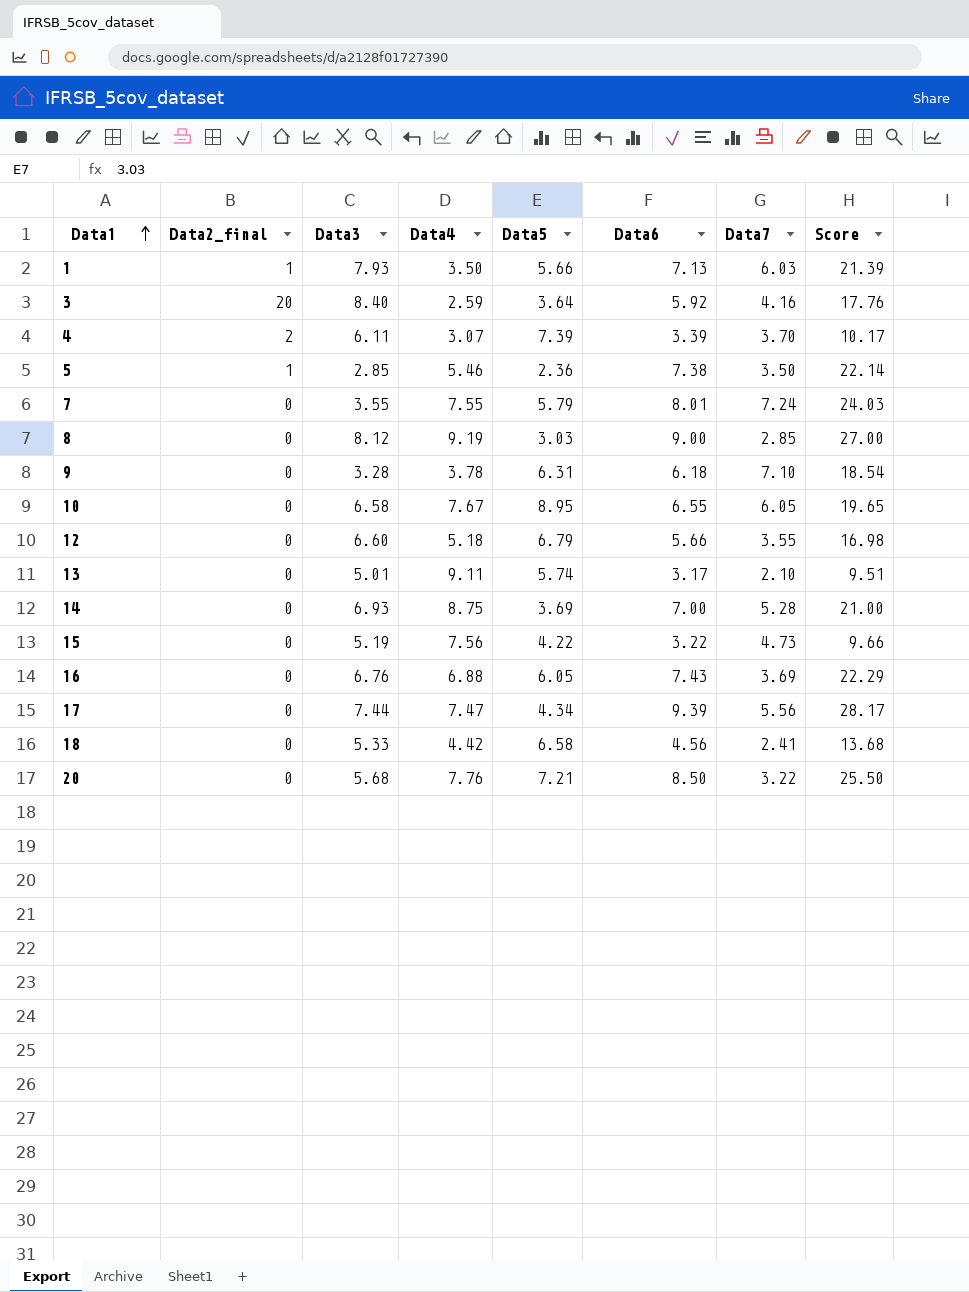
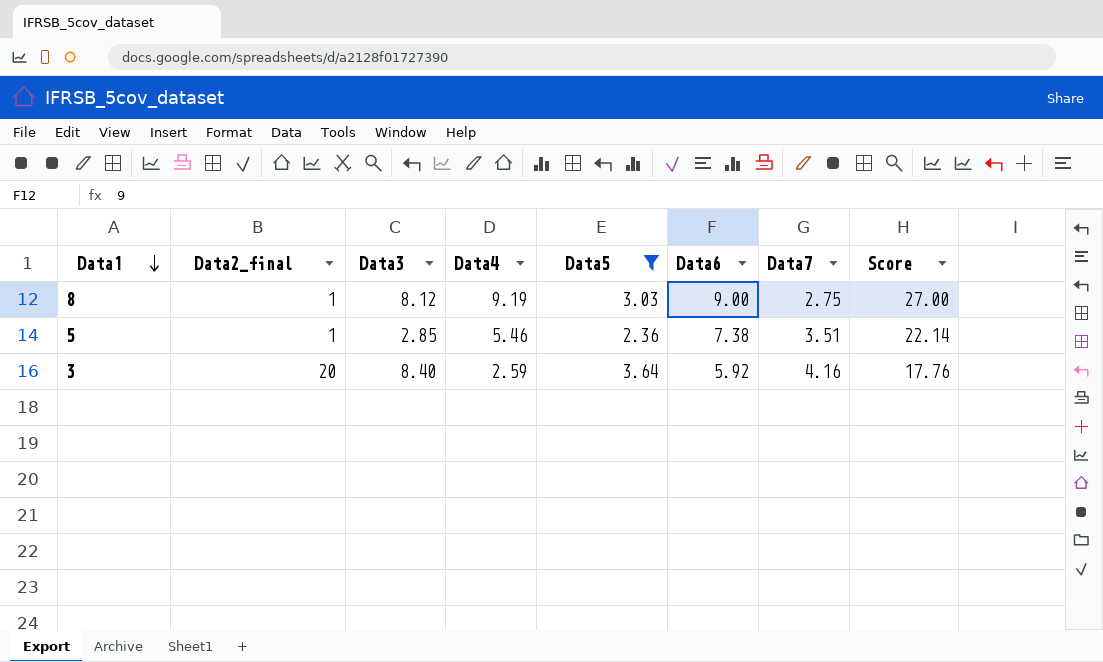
filter: none -> Data5 <= 3.64
row order: Data1 ascending -> Data1 descending
8 | Data2_final: 0 -> 1
8 | Data7: 2.85 -> 2.75
5 | Data7: 3.50 -> 3.51

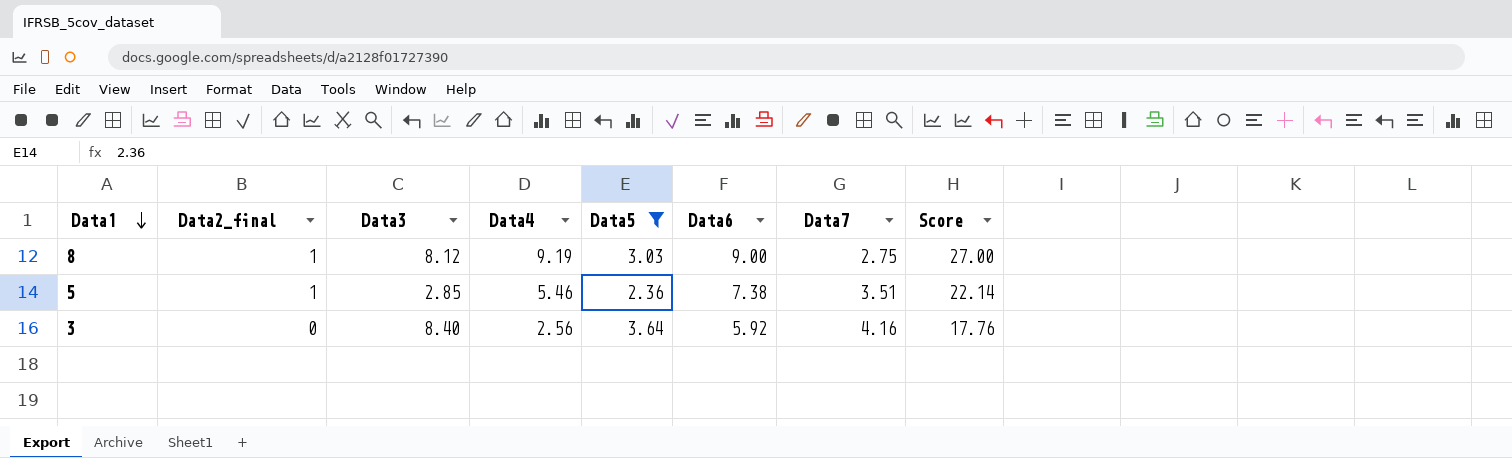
3 | Data2_final: 20 -> 0
3 | Data4: 2.59 -> 2.56

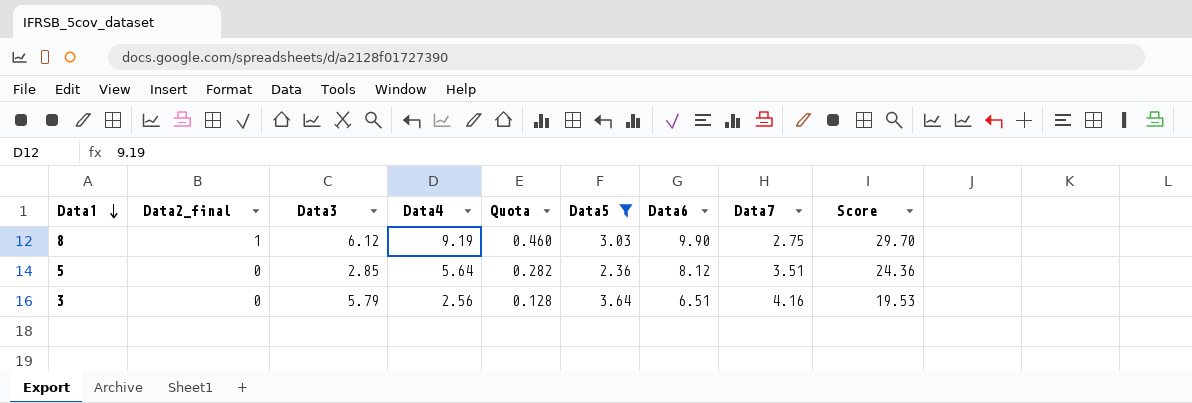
column Quota | formula: none -> [Data4] * 0.05
8 | Data3: 8.12 -> 6.12
8 | Data6: 9.00 -> 9.90
8 | Score: 27.00 -> 29.70
5 | Data2_final: 1 -> 0
5 | Data4: 5.46 -> 5.64
5 | Data6: 7.38 -> 8.12
5 | Score: 22.14 -> 24.36
3 | Data3: 8.40 -> 5.79
3 | Data6: 5.92 -> 6.51
3 | Score: 17.76 -> 19.53

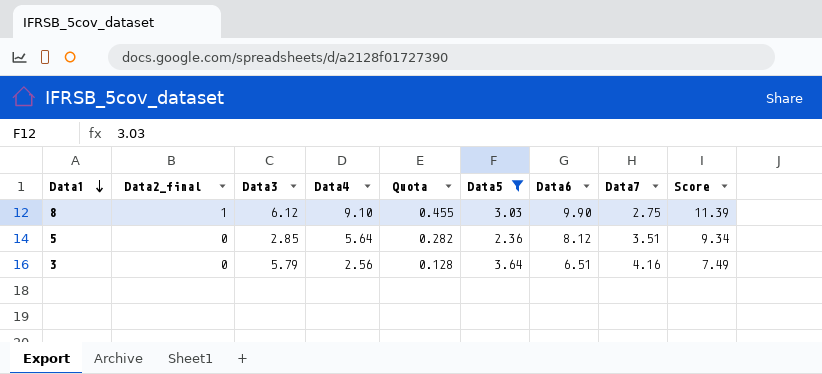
column Score | formula: [Data6] * 3 -> [Data6] * 1.15
8 | Data4: 9.19 -> 9.10
8 | Quota: 0.460 -> 0.455

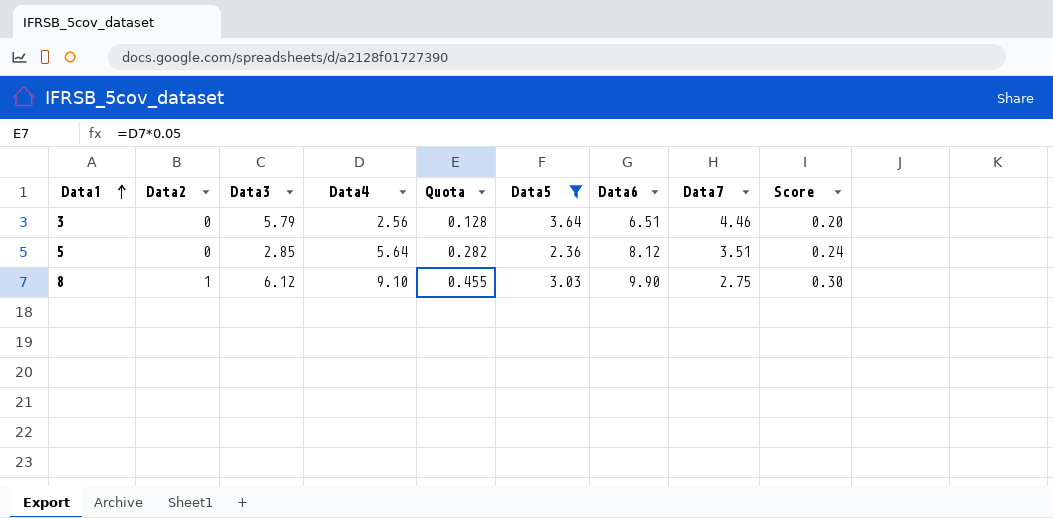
row order: Data1 descending -> Data1 ascending
column name: Data2_final -> Data2
column Score | formula: [Data6] * 1.15 -> [Data6] * 0.03
3 | Data7: 4.16 -> 4.46

